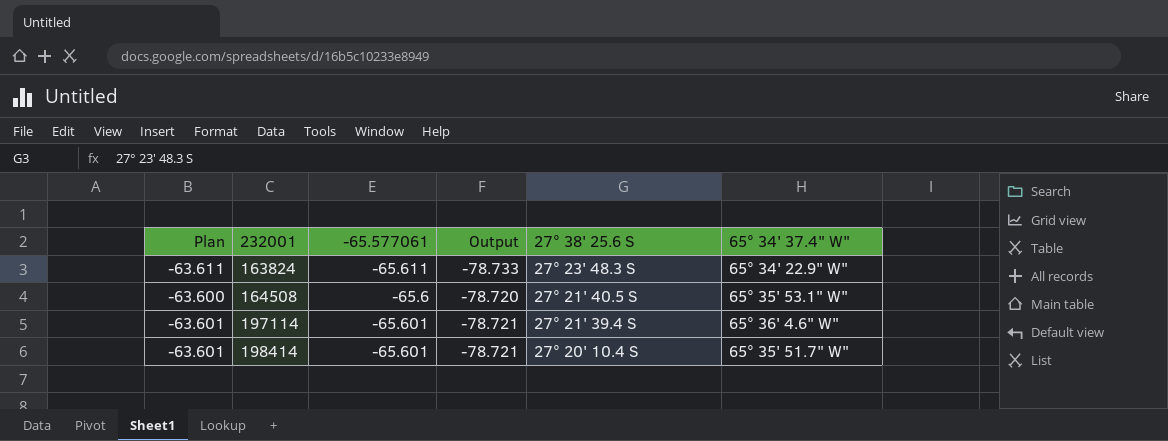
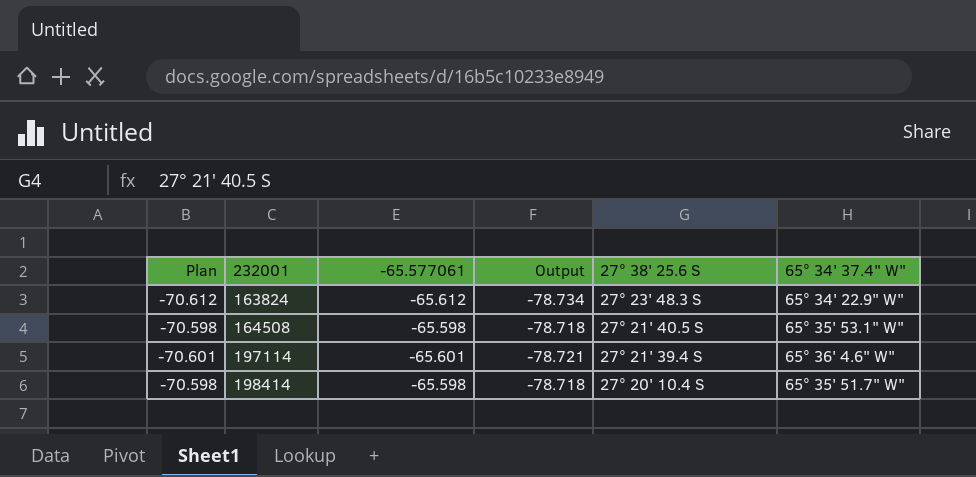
column Plan | formula: [-65.577061] + 2 -> [-65.577061] - 5
163824 | -65.577061: -65.611 -> -65.612
163824 | Output: -78.733 -> -78.734
164508 | -65.577061: -65.6 -> -65.598
164508 | Output: -78.720 -> -78.718
198414 | -65.577061: -65.601 -> -65.598
198414 | Output: -78.721 -> -78.718

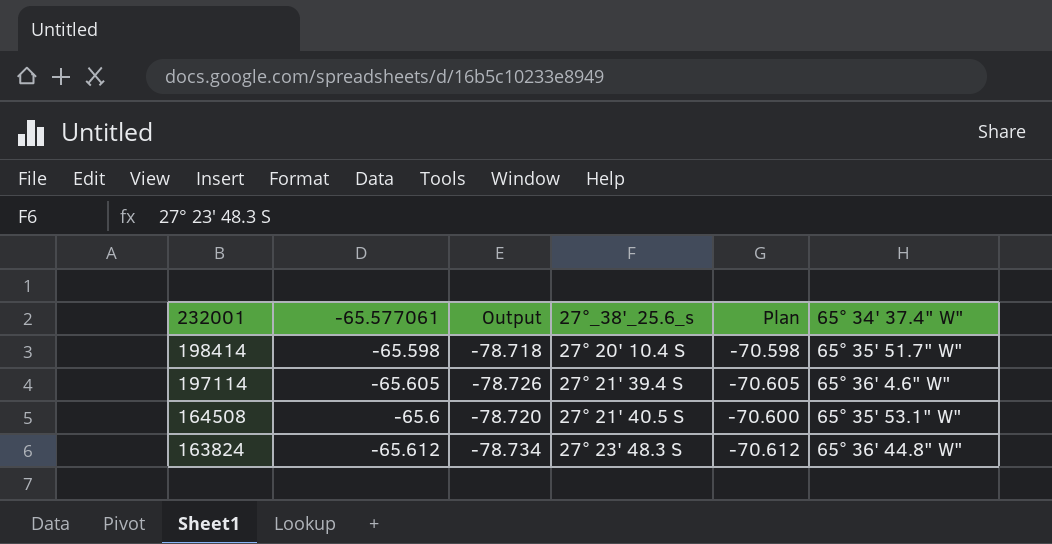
row order: 232001 ascending -> 232001 descending
column name: 27° 38' 25.6 S -> 27°_38'_25.6_s
column Plan | position: 1 -> 5
197114 | -65.577061: -65.601 -> -65.605
197114 | Output: -78.721 -> -78.726
197114 | Plan: -70.601 -> -70.605
164508 | -65.577061: -65.598 -> -65.6
164508 | Output: -78.718 -> -78.720
164508 | Plan: -70.598 -> -70.600
163824 | 65° 34' 37.4" W": 65° 34' 22.9" W" -> 65° 36' 44.8" W"

